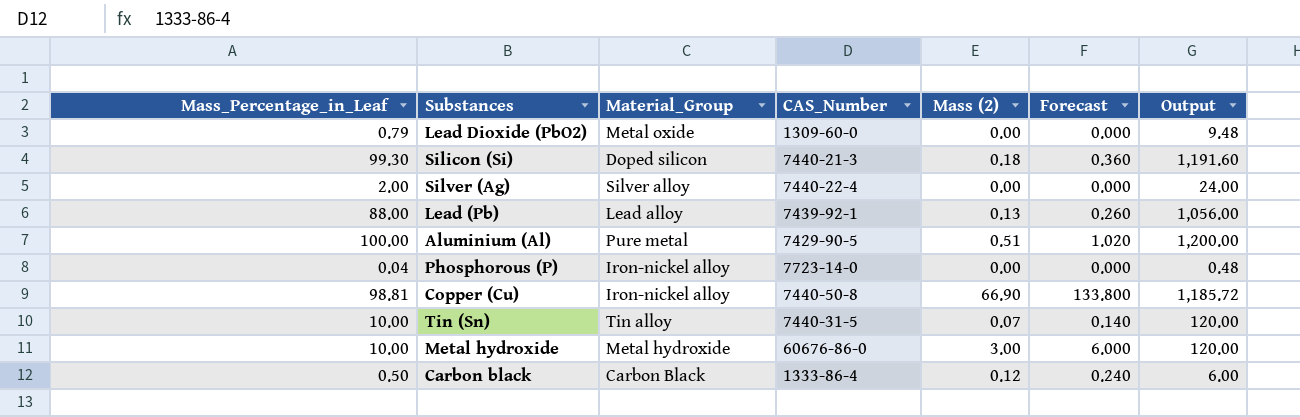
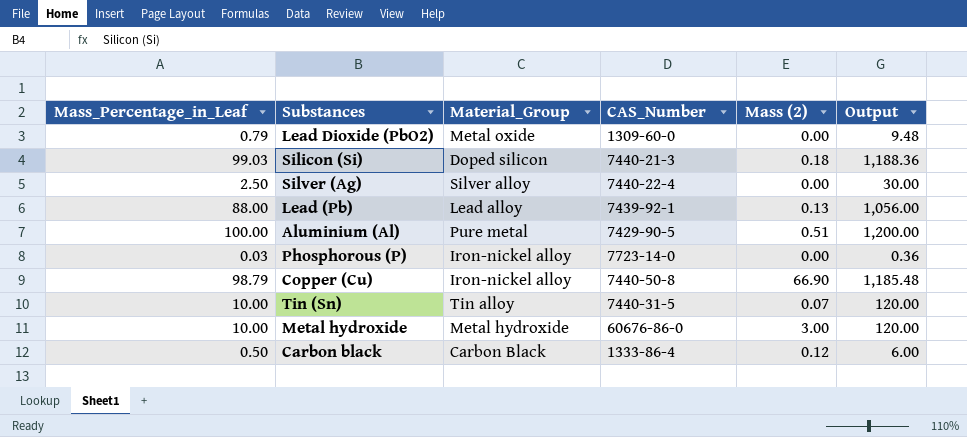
column Forecast | formula: [Mass (2)] * 2 -> none
Silicon (Si) | Mass_Percentage_in_Leaf: 99.30 -> 99.03
Silicon (Si) | Output: 1,191.60 -> 1,188.36
Silver (Ag) | Mass_Percentage_in_Leaf: 2.00 -> 2.50
Silver (Ag) | Output: 24.00 -> 30.00
Phosphorous (P) | Mass_Percentage_in_Leaf: 0.04 -> 0.03
Phosphorous (P) | Output: 0.48 -> 0.36
Copper (Cu) | Mass_Percentage_in_Leaf: 98.81 -> 98.79
Copper (Cu) | Output: 1,185.72 -> 1,185.48

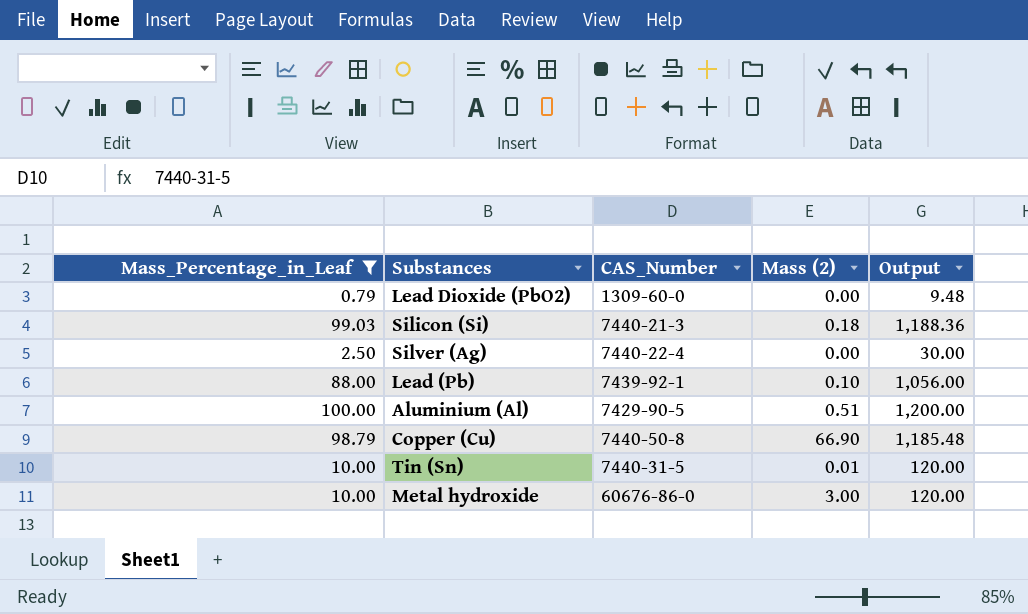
filter: none -> Mass_Percentage_in_Leaf >= 0.79
column Material_Group | position: 3 -> none
Lead (Pb) | Mass (2): 0.13 -> 0.10
Tin (Sn) | Mass (2): 0.07 -> 0.01

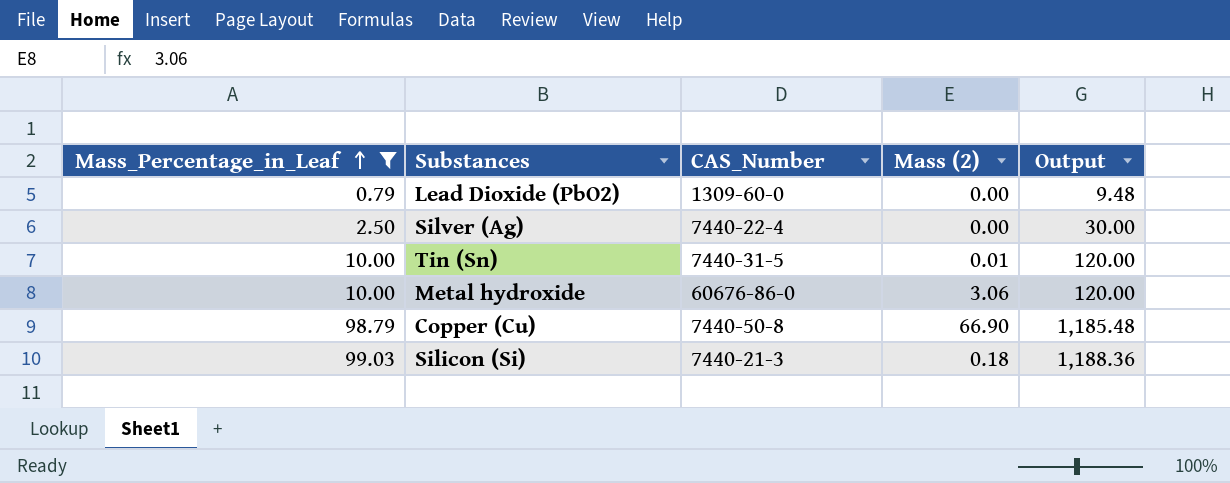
row order: none -> Mass_Percentage_in_Leaf ascending
row Lead (Pb): 88.00 | 7439-92-1 | 0.10 | 1,056.00 -> none
row Aluminium (Al): 100.00 | 7429-90-5 | 0.51 | 1,200.00 -> none
Metal hydroxide | Mass (2): 3.00 -> 3.06

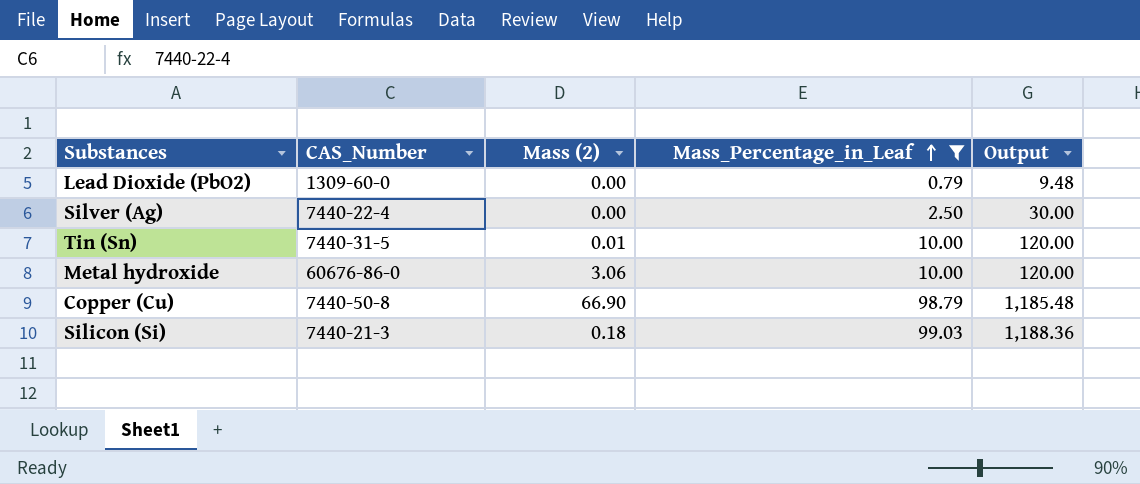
column Mass_Percentage_in_Leaf | position: 1 -> 4

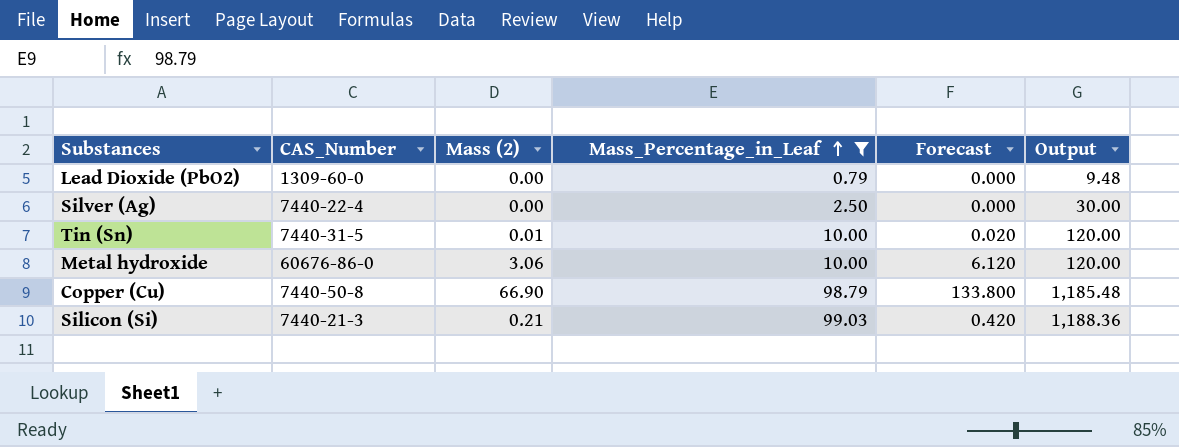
column Forecast | formula: none -> [Mass (2)] * 2
Silicon (Si) | Mass (2): 0.18 -> 0.21

